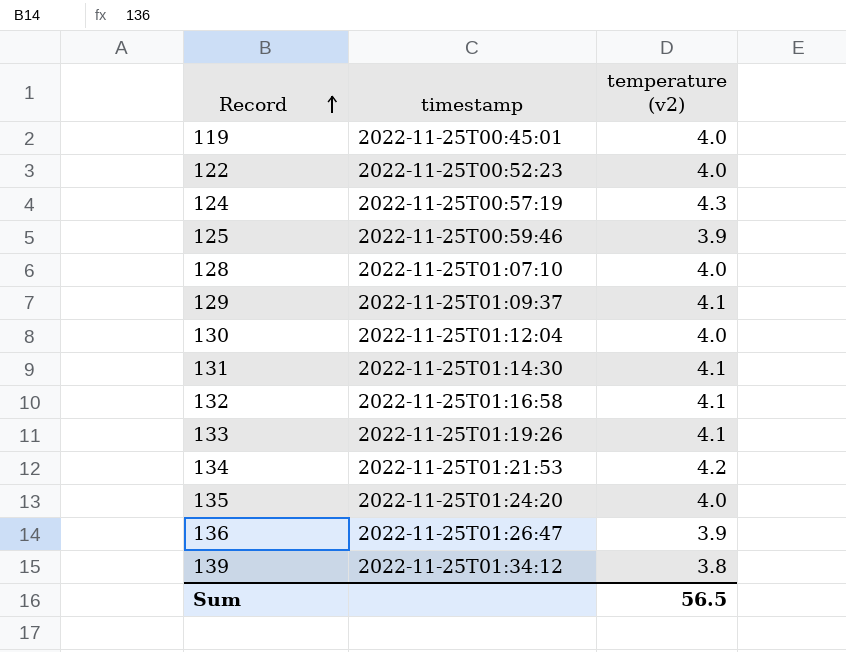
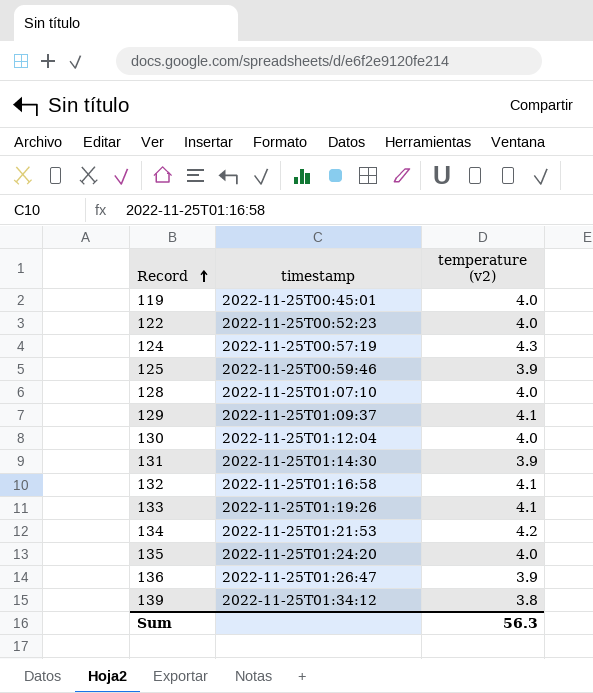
131 | temperature (v2): 4.1 -> 3.9
Sum | temperature (v2): 56.5 -> 56.3

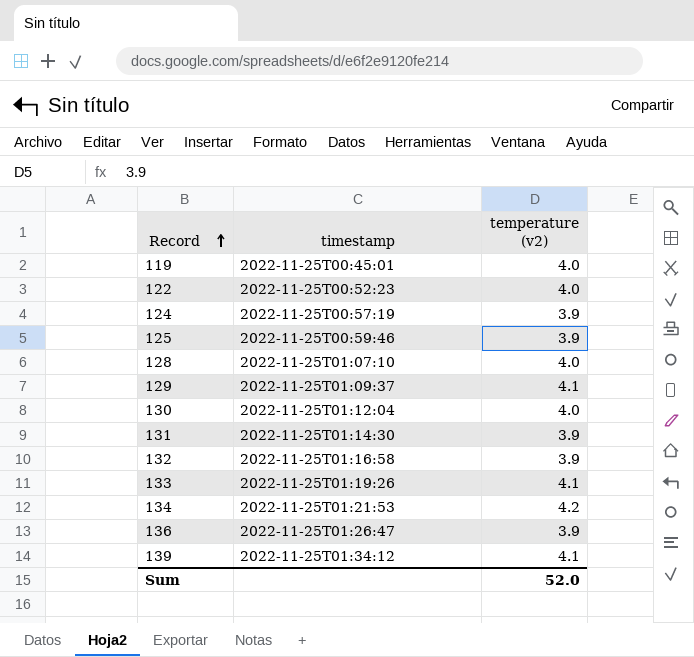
row 135: 2022-11-25T01:24:20 | 4.0 -> none
124 | temperature (v2): 4.3 -> 3.9
132 | temperature (v2): 4.1 -> 3.9
139 | temperature (v2): 3.8 -> 4.1
Sum | temperature (v2): 56.3 -> 52.0

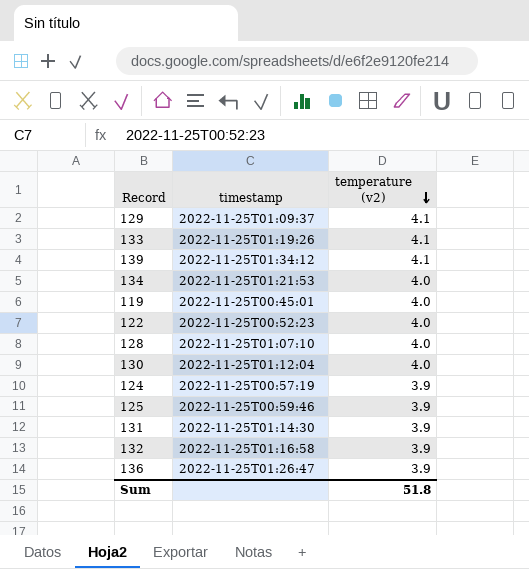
row order: Record ascending -> temperature (v2) descending
134 | temperature (v2): 4.2 -> 4.0
Sum | temperature (v2): 52.0 -> 51.8

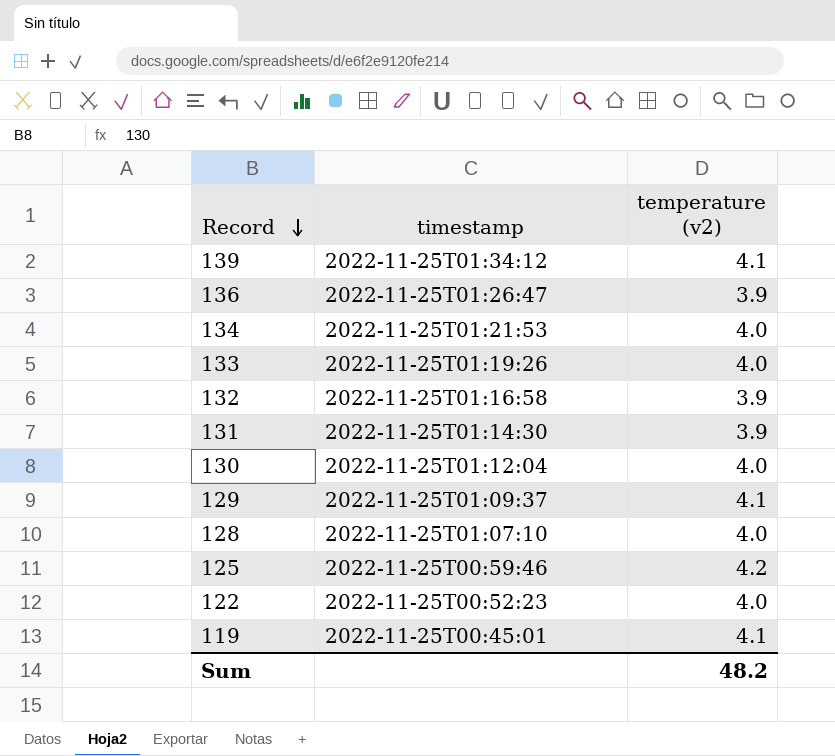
row order: temperature (v2) descending -> Record descending
row 124: 2022-11-25T00:57:19 | 3.9 -> none
133 | temperature (v2): 4.1 -> 4.0
125 | temperature (v2): 3.9 -> 4.2
119 | temperature (v2): 4.0 -> 4.1
Sum | temperature (v2): 51.8 -> 48.2

